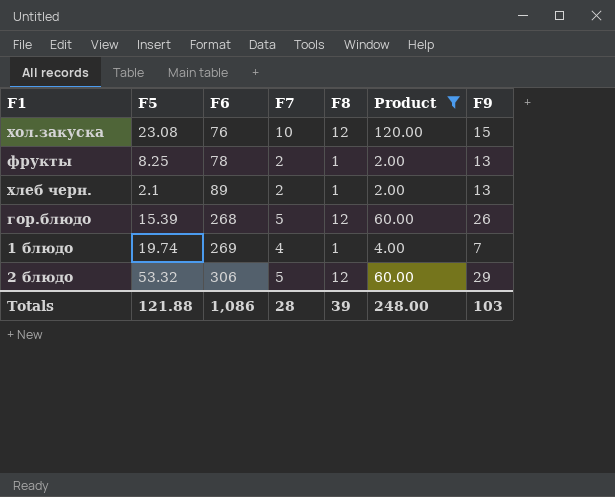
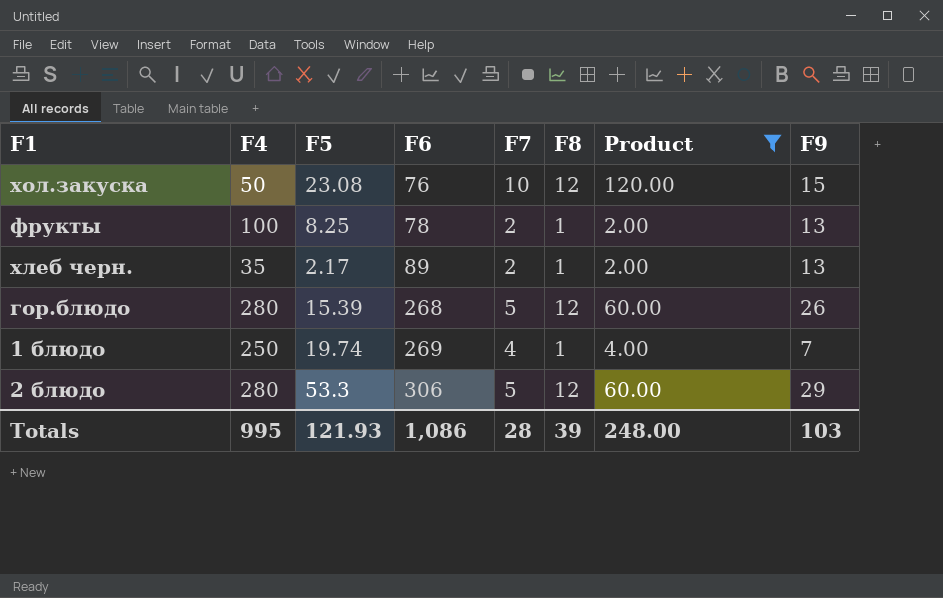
column F4 | position: none -> 2
хлеб черн. | F5: 2.1 -> 2.17
2 блюдо | F5: 53.32 -> 53.3
Totals | F5: 121.88 -> 121.93

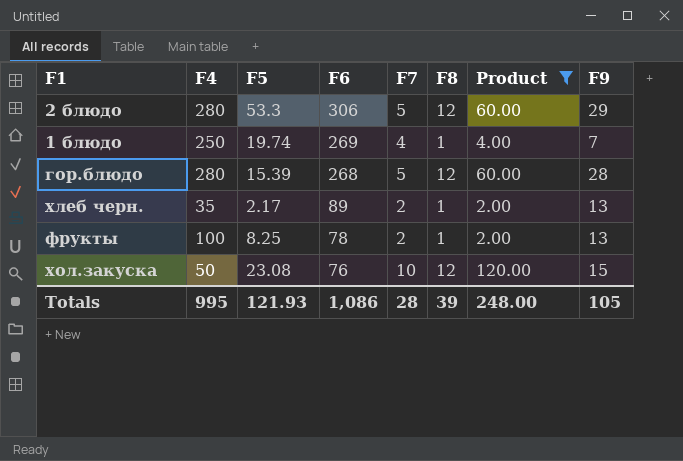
row order: F6 ascending -> F6 descending
гор.блюдо | F9: 26 -> 28
Totals | F9: 103 -> 105

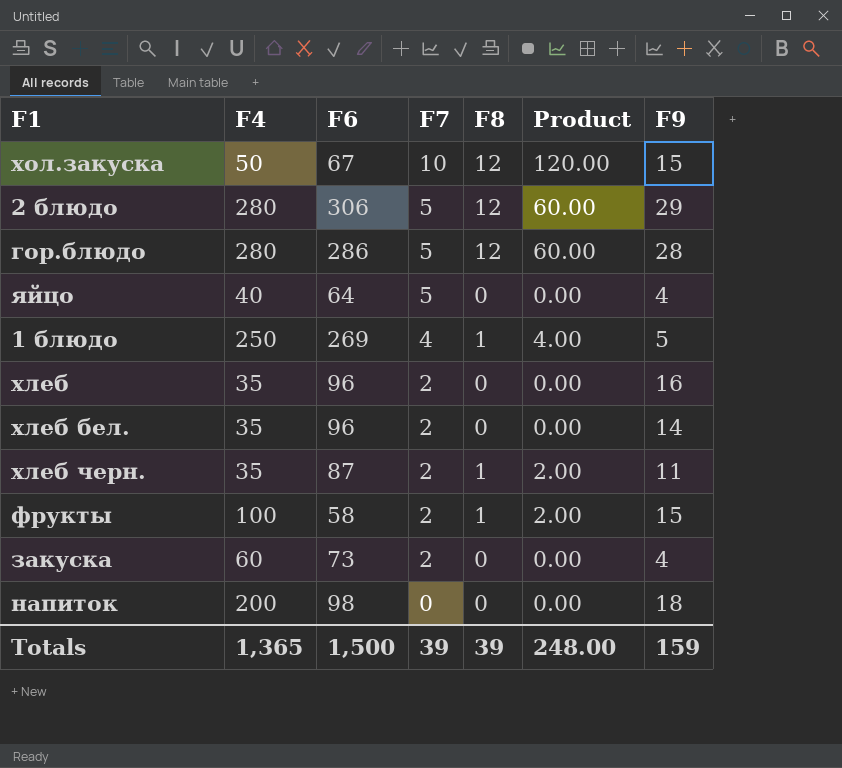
filter: Product != 0.00 -> none
row order: F6 descending -> F7 descending
column F5 | position: 3 -> none
хол.закуска | F6: 76 -> 67
гор.блюдо | F6: 268 -> 286
1 блюдо | F9: 7 -> 5
хлеб черн. | F6: 89 -> 87
хлеб черн. | F9: 13 -> 11
фрукты | F6: 78 -> 58
фрукты | F9: 13 -> 15
Totals | F4: 995 -> 1,365
Totals | F6: 1,086 -> 1,500
Totals | F7: 28 -> 39
Totals | F9: 105 -> 159

